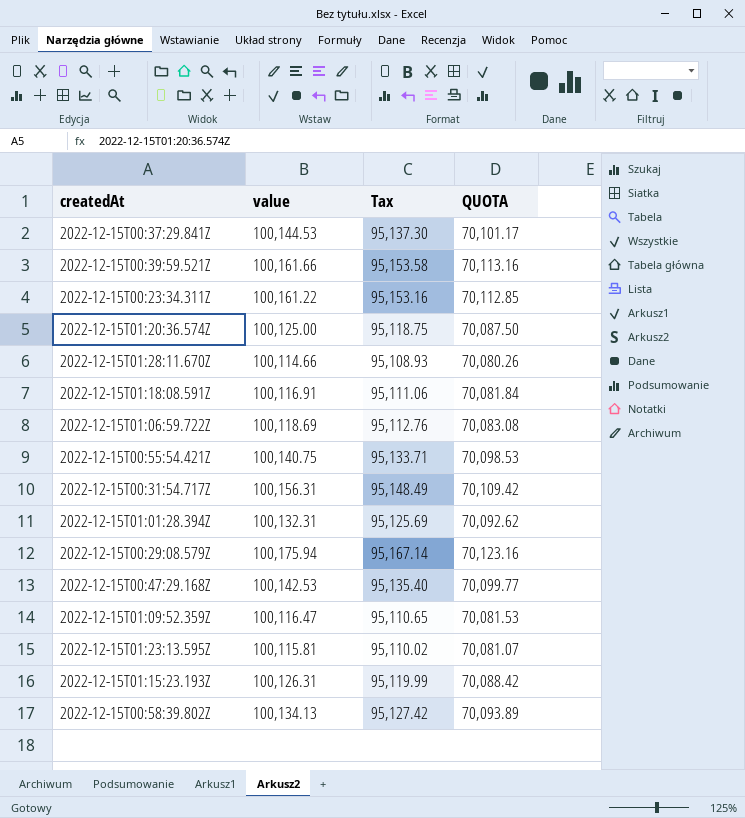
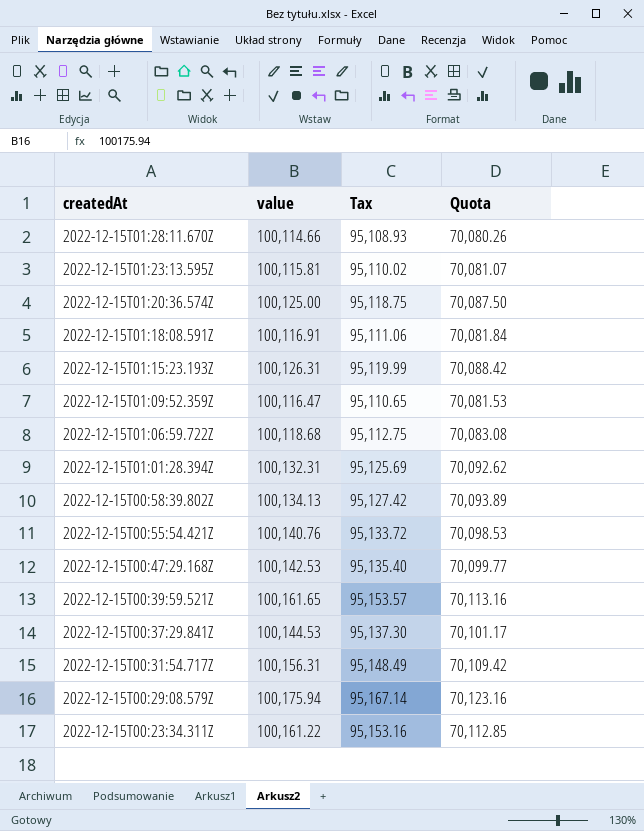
row order: none -> createdAt descending
column name: QUOTA -> Quota
2022-12-15T01:06:59.722Z | value: 100,118.69 -> 100,118.68
2022-12-15T01:06:59.722Z | Tax: 95,112.76 -> 95,112.75
2022-12-15T00:55:54.421Z | value: 100,140.75 -> 100,140.76
2022-12-15T00:55:54.421Z | Tax: 95,133.71 -> 95,133.72
2022-12-15T00:39:59.521Z | value: 100,161.66 -> 100,161.65
2022-12-15T00:39:59.521Z | Tax: 95,153.58 -> 95,153.57

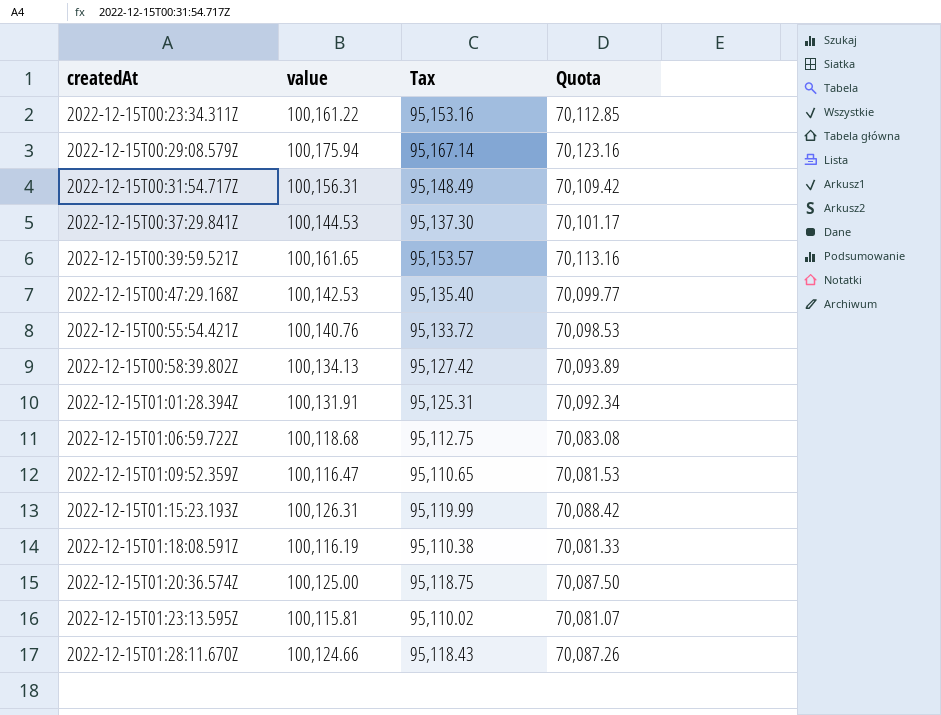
row order: createdAt descending -> createdAt ascending
2022-12-15T01:01:28.394Z | value: 100,132.31 -> 100,131.91
2022-12-15T01:01:28.394Z | Tax: 95,125.69 -> 95,125.31
2022-12-15T01:01:28.394Z | Quota: 70,092.62 -> 70,092.34
2022-12-15T01:18:08.591Z | value: 100,116.91 -> 100,116.19
2022-12-15T01:18:08.591Z | Tax: 95,111.06 -> 95,110.38
2022-12-15T01:18:08.591Z | Quota: 70,081.84 -> 70,081.33
2022-12-15T01:28:11.670Z | value: 100,114.66 -> 100,124.66
2022-12-15T01:28:11.670Z | Tax: 95,108.93 -> 95,118.43
2022-12-15T01:28:11.670Z | Quota: 70,080.26 -> 70,087.26

